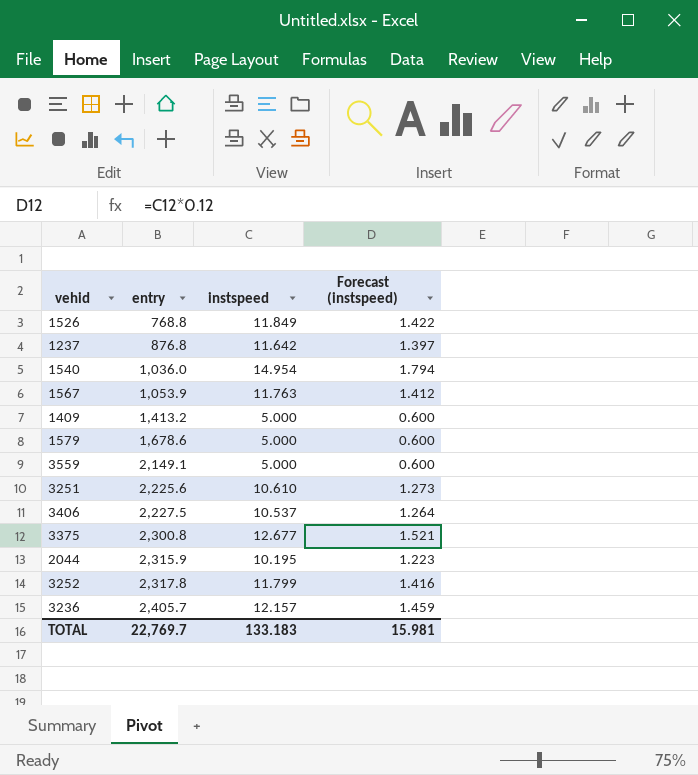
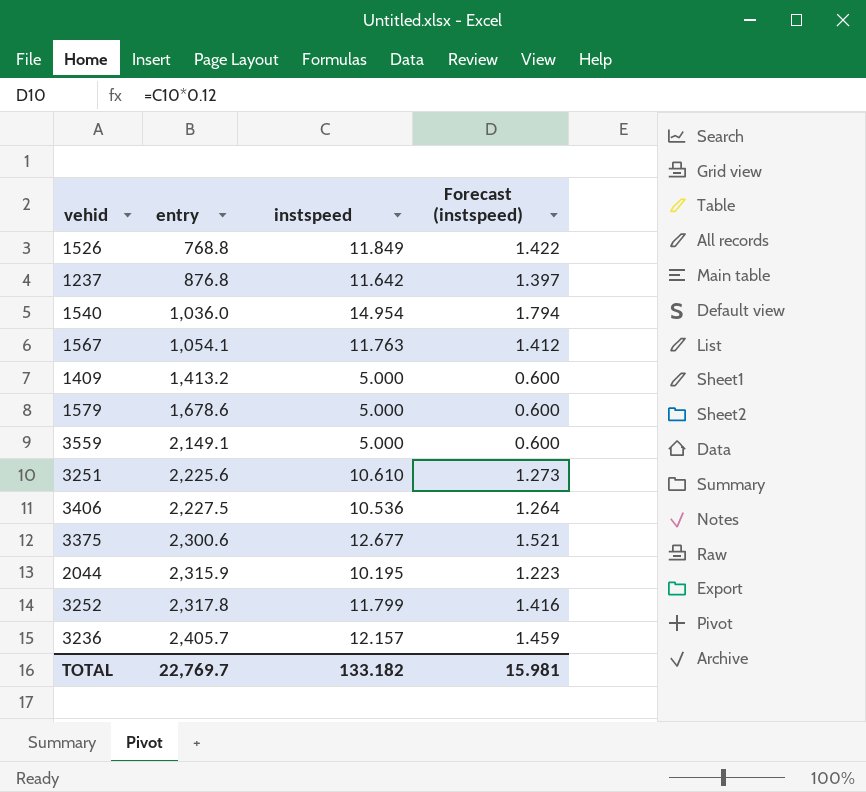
1567 | entry: 1,053.9 -> 1,054.1
3406 | instspeed: 10.537 -> 10.536
3375 | entry: 2,300.8 -> 2,300.6
TOTAL | instspeed: 133.183 -> 133.182

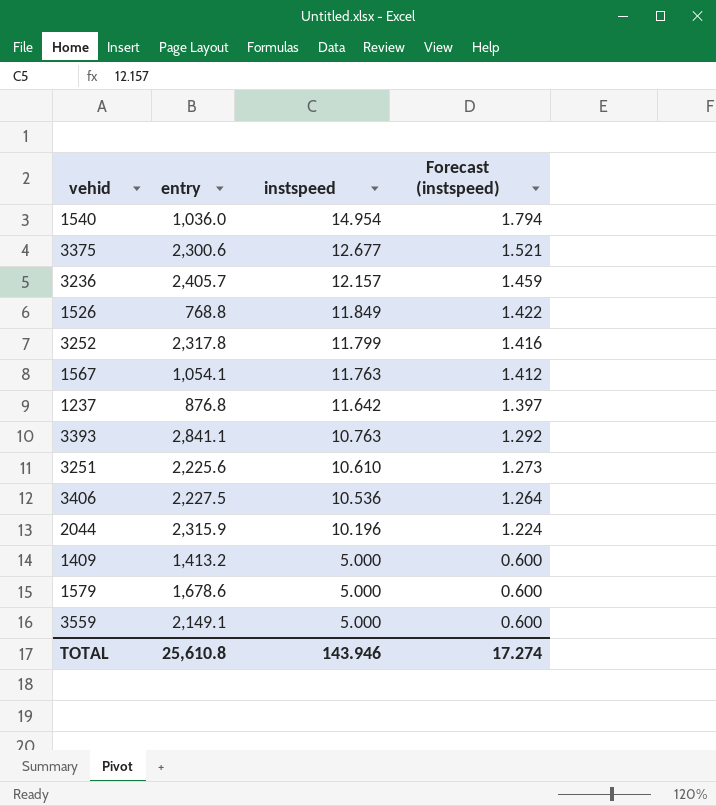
row order: entry ascending -> instspeed descending
row 3393: none -> 2,841.1 | 10.763 | 1.292
2044 | instspeed: 10.195 -> 10.196
2044 | Forecast (instspeed): 1.223 -> 1.224
TOTAL | entry: 22,769.7 -> 25,610.8
TOTAL | instspeed: 133.182 -> 143.946
TOTAL | Forecast (instspeed): 15.981 -> 17.274

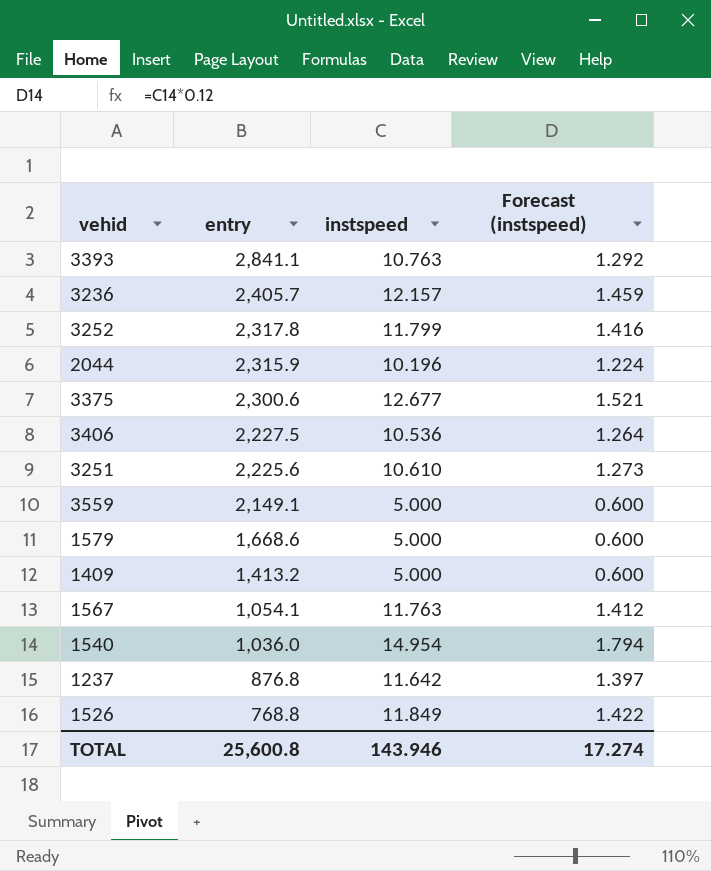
row order: instspeed descending -> entry descending
1579 | entry: 1,678.6 -> 1,668.6
TOTAL | entry: 25,610.8 -> 25,600.8

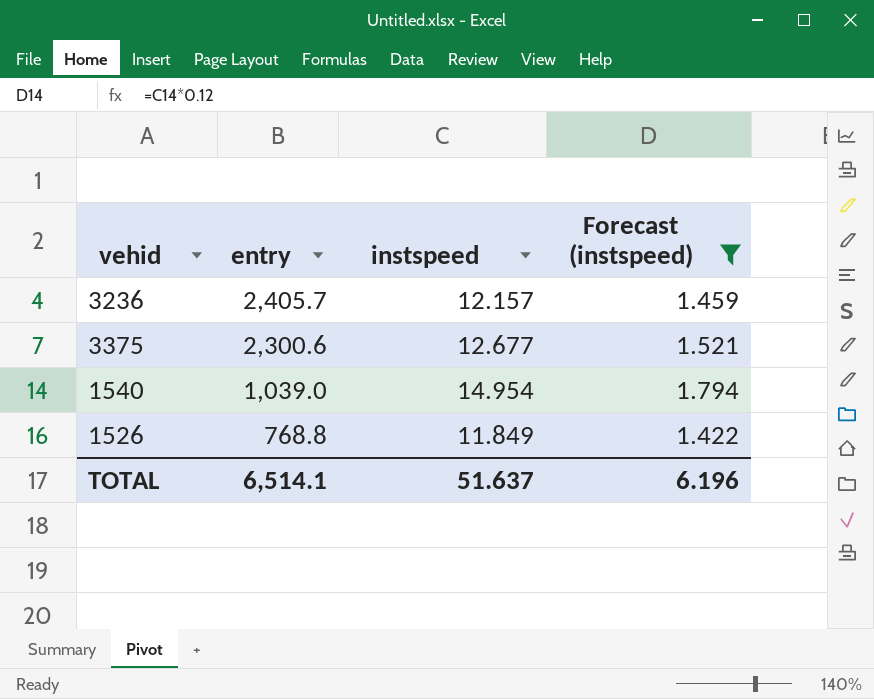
filter: none -> Forecast (instspeed) >= 1.422
1540 | entry: 1,036.0 -> 1,039.0
TOTAL | entry: 25,600.8 -> 6,514.1
TOTAL | instspeed: 143.946 -> 51.637
TOTAL | Forecast (instspeed): 17.274 -> 6.196

